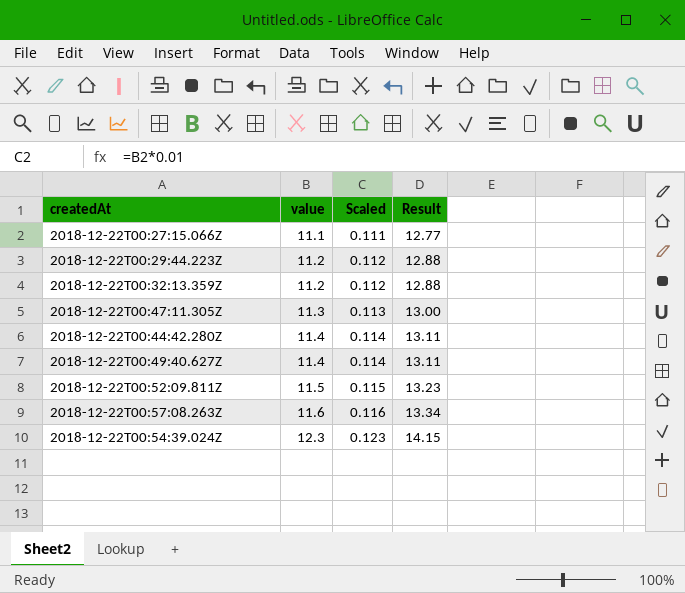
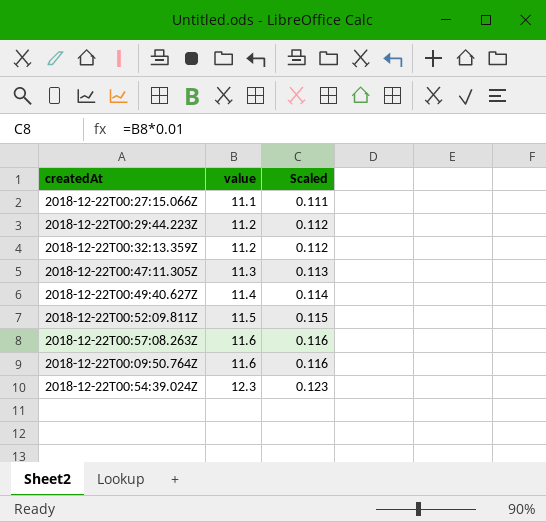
column Result | formula: [value] * 1.15 -> none
row 2018-12-22T00:44:42.280Z: 11.4 | 0.114 | 13.11 -> none
row 2018-12-22T00:09:50.764Z: none -> 11.6 | 0.116

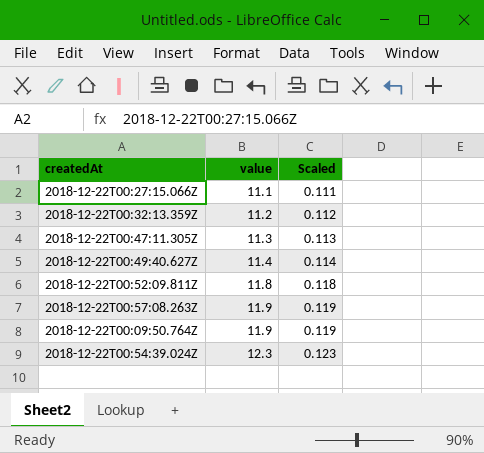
row 2018-12-22T00:29:44.223Z: 11.2 | 0.112 -> none
2018-12-22T00:52:09.811Z | value: 11.5 -> 11.8
2018-12-22T00:52:09.811Z | Scaled: 0.115 -> 0.118
2018-12-22T00:57:08.263Z | value: 11.6 -> 11.9
2018-12-22T00:57:08.263Z | Scaled: 0.116 -> 0.119
2018-12-22T00:09:50.764Z | value: 11.6 -> 11.9
2018-12-22T00:09:50.764Z | Scaled: 0.116 -> 0.119

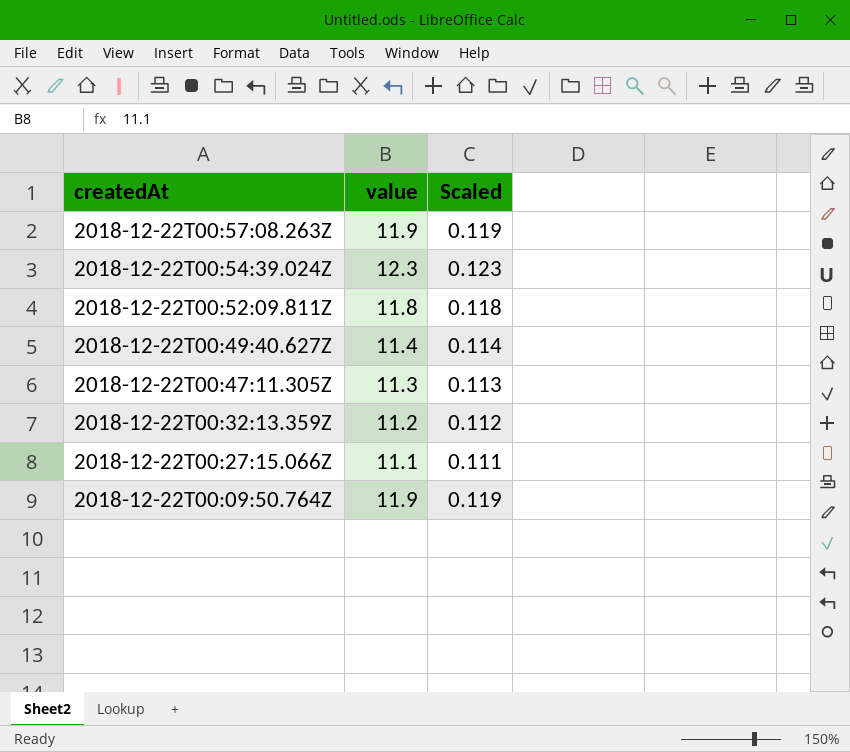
row order: value ascending -> createdAt descending

